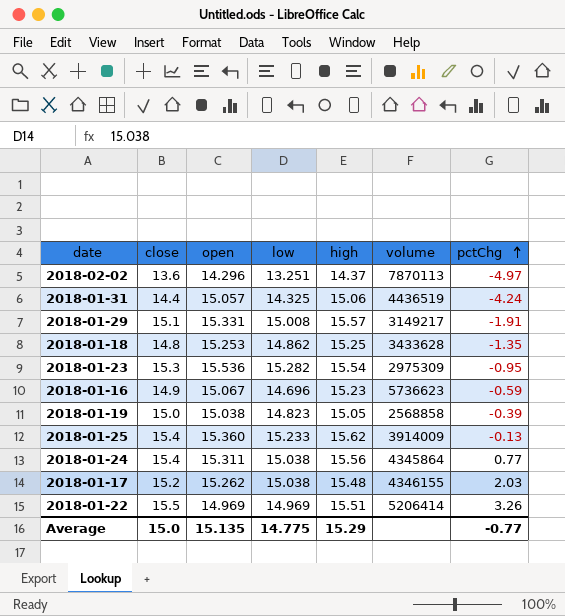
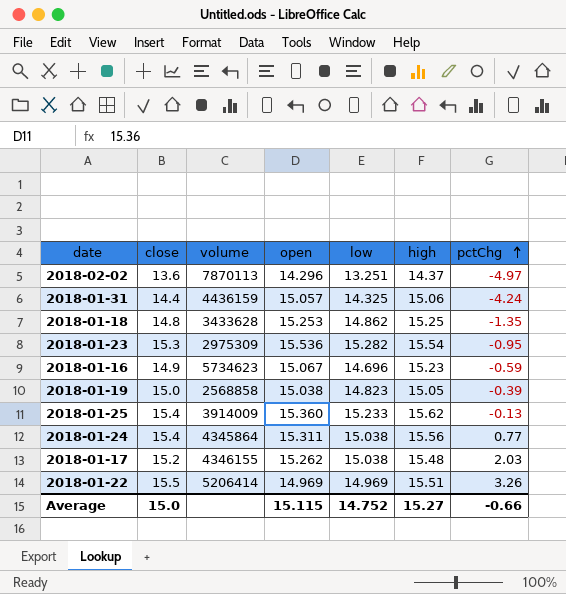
column volume | position: 6 -> 3
row 2018-01-29: 15.1 | 15.331 | 15.008 | 15.57 | 3149217 | -1.91 -> none
2018-01-31 | volume: 4436519 -> 4436159
2018-01-16 | volume: 5736623 -> 5734623
Average | open: 15.135 -> 15.115
Average | low: 14.775 -> 14.752
Average | high: 15.29 -> 15.27
Average | pctChg: -0.77 -> -0.66

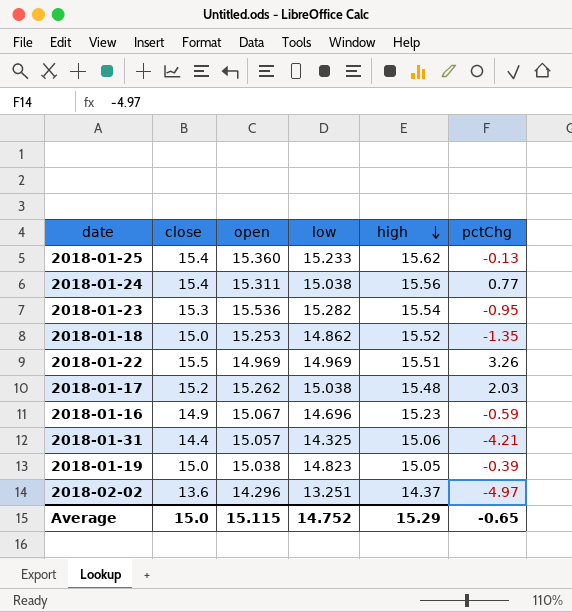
row order: pctChg ascending -> high descending
column volume | position: 3 -> none
2018-01-18 | close: 14.8 -> 15.0
2018-01-18 | high: 15.25 -> 15.52
2018-01-31 | pctChg: -4.24 -> -4.21
Average | high: 15.27 -> 15.29
Average | pctChg: -0.66 -> -0.65

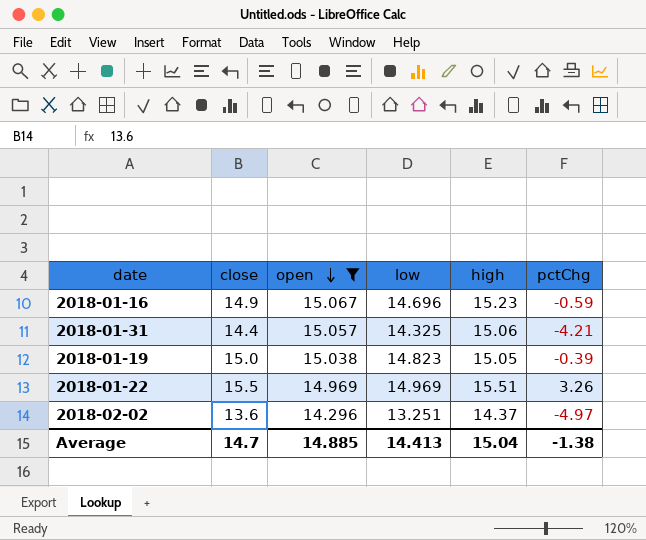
filter: none -> open <= 15.067
row order: high descending -> open descending
Average | close: 15.0 -> 14.7
Average | open: 15.115 -> 14.885
Average | low: 14.752 -> 14.413
Average | high: 15.29 -> 15.04
Average | pctChg: -0.65 -> -1.38

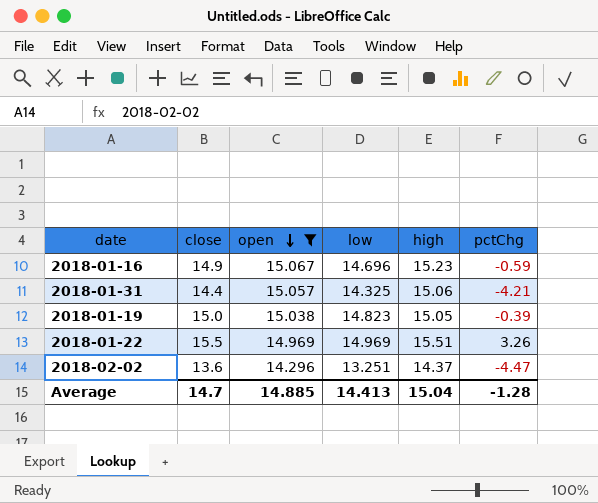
2018-02-02 | pctChg: -4.97 -> -4.47
Average | pctChg: -1.38 -> -1.28

